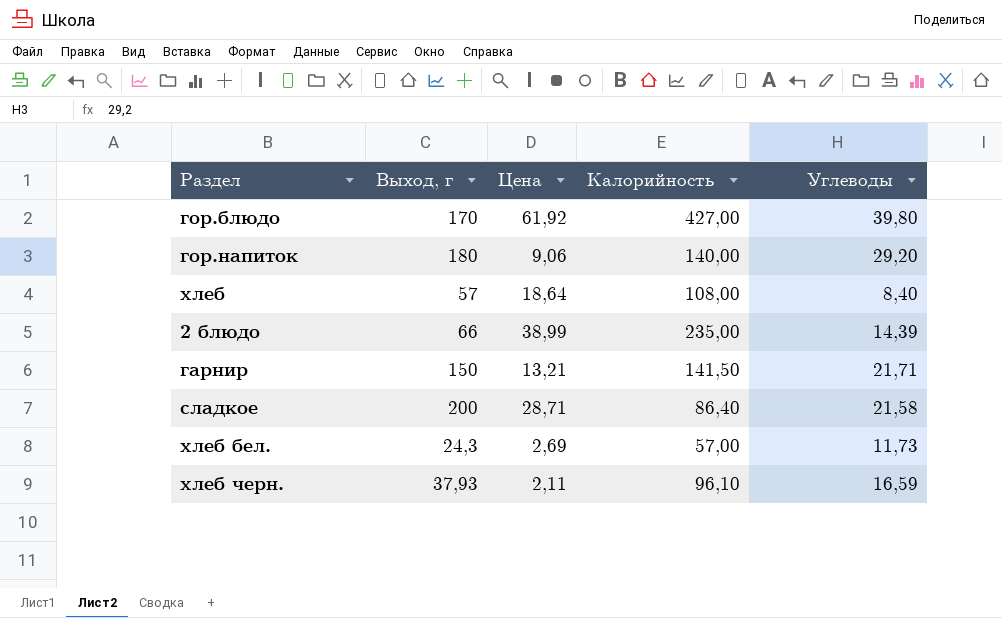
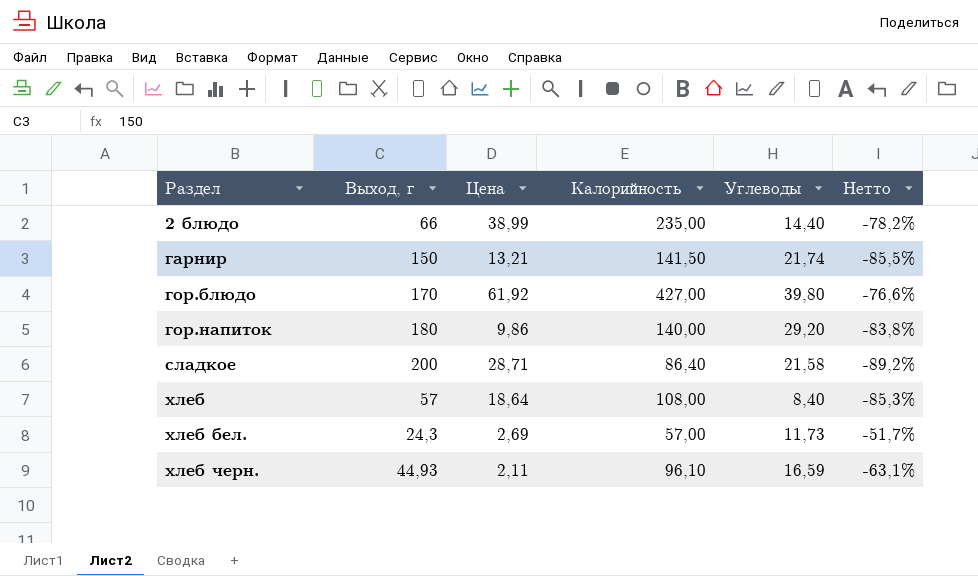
row order: none -> Раздел ascending
column Нетто | formula: none -> ([Углеводы] - [Выход, г]) / [Выход, г]
2 блюдо | Углеводы: 14,39 -> 14,40
гарнир | Углеводы: 21,71 -> 21,74
гор.напиток | Цена: 9,06 -> 9,86
хлеб черн. | Выход, г: 37,93 -> 44,93

